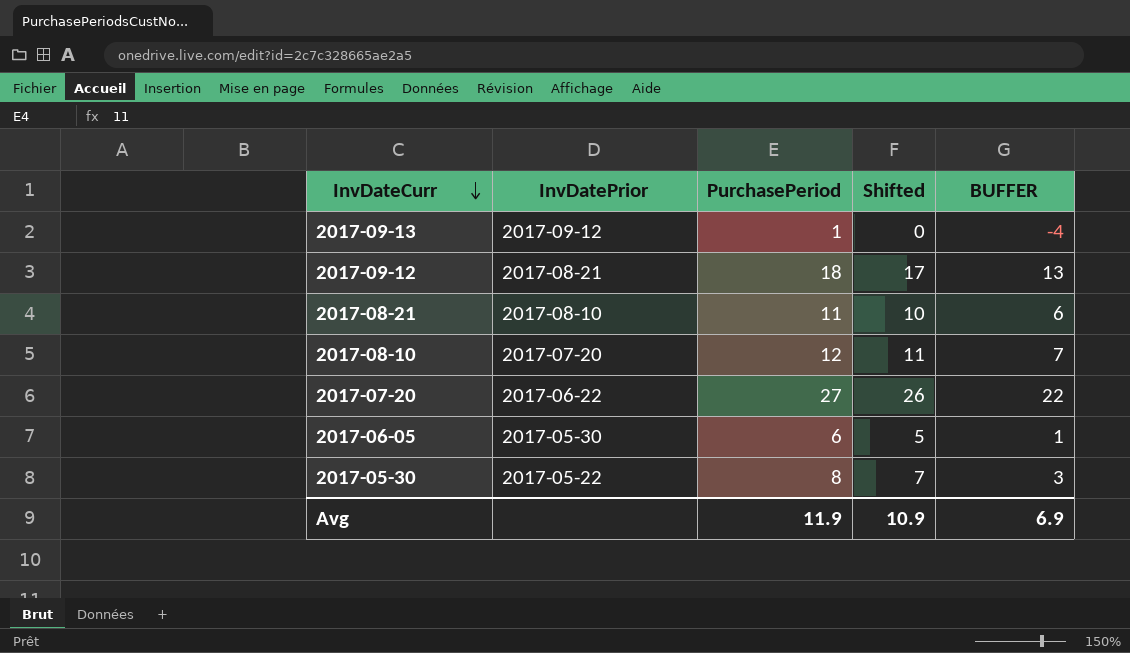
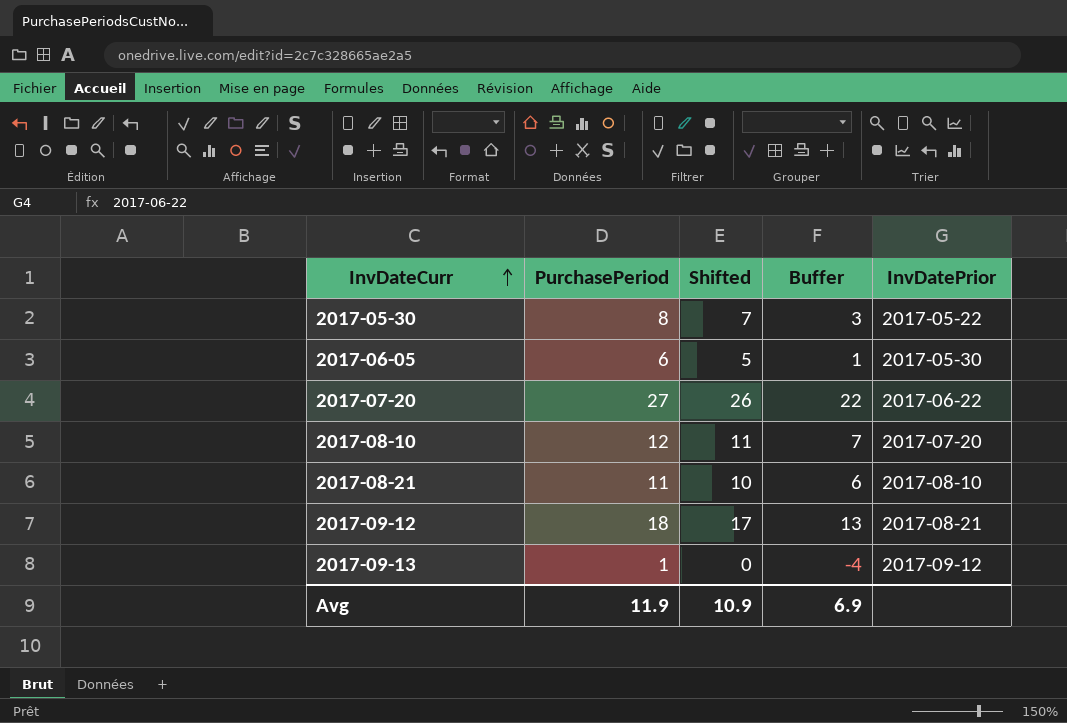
row order: InvDateCurr descending -> InvDateCurr ascending
column name: BUFFER -> Buffer
column InvDatePrior | position: 2 -> 5

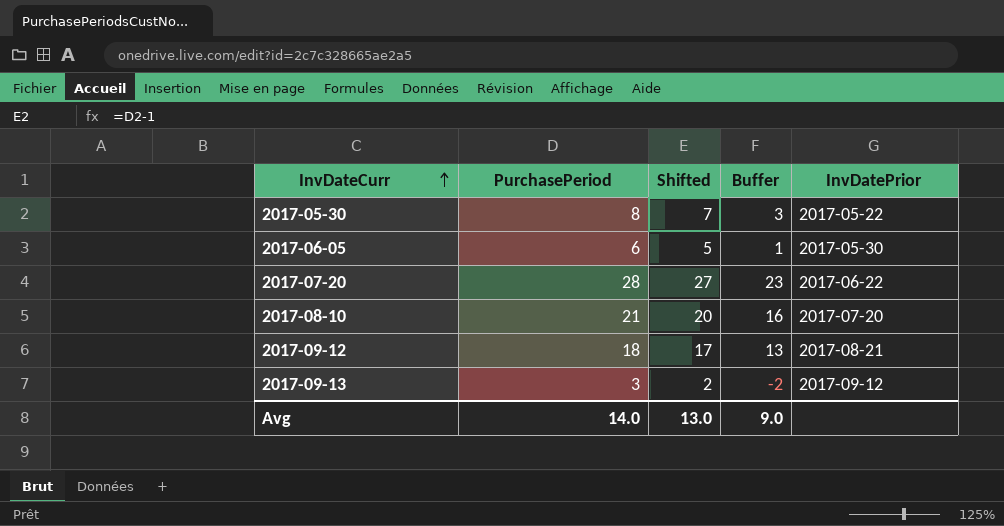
row 2017-08-21: 11 | 10 | 6 | 2017-08-10 -> none
2017-07-20 | PurchasePeriod: 27 -> 28
2017-07-20 | Shifted: 26 -> 27
2017-07-20 | Buffer: 22 -> 23
2017-08-10 | PurchasePeriod: 12 -> 21
2017-08-10 | Shifted: 11 -> 20
2017-08-10 | Buffer: 7 -> 16
2017-09-13 | PurchasePeriod: 1 -> 3
2017-09-13 | Shifted: 0 -> 2
2017-09-13 | Buffer: -4 -> -2
Avg | PurchasePeriod: 11.9 -> 14.0
Avg | Shifted: 10.9 -> 13.0
Avg | Buffer: 6.9 -> 9.0

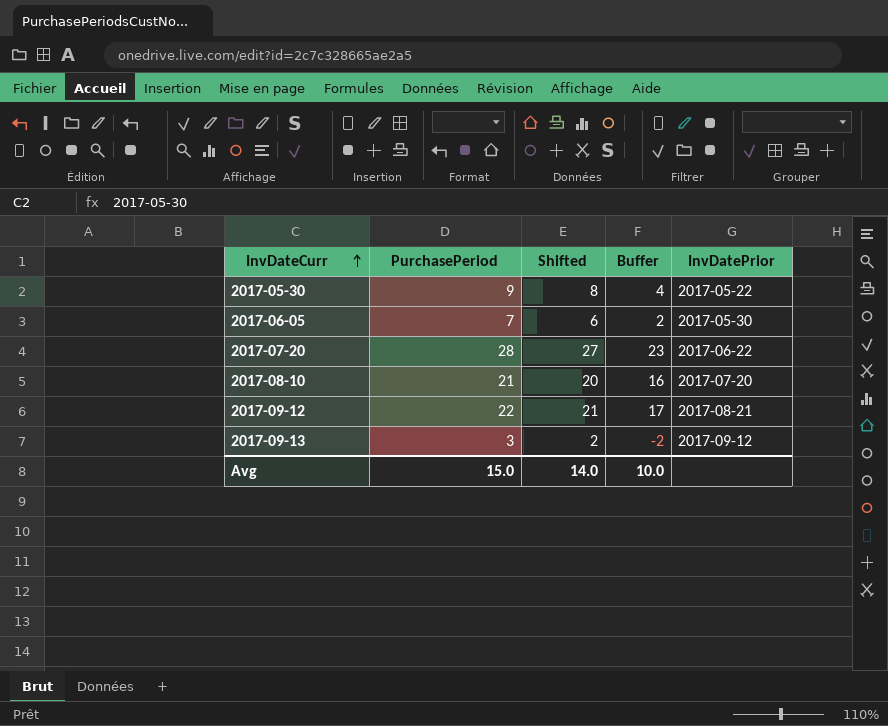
2017-05-30 | PurchasePeriod: 8 -> 9
2017-05-30 | Shifted: 7 -> 8
2017-05-30 | Buffer: 3 -> 4
2017-06-05 | PurchasePeriod: 6 -> 7
2017-06-05 | Shifted: 5 -> 6
2017-06-05 | Buffer: 1 -> 2
2017-09-12 | PurchasePeriod: 18 -> 22
2017-09-12 | Shifted: 17 -> 21
2017-09-12 | Buffer: 13 -> 17
Avg | PurchasePeriod: 14.0 -> 15.0
Avg | Shifted: 13.0 -> 14.0
Avg | Buffer: 9.0 -> 10.0

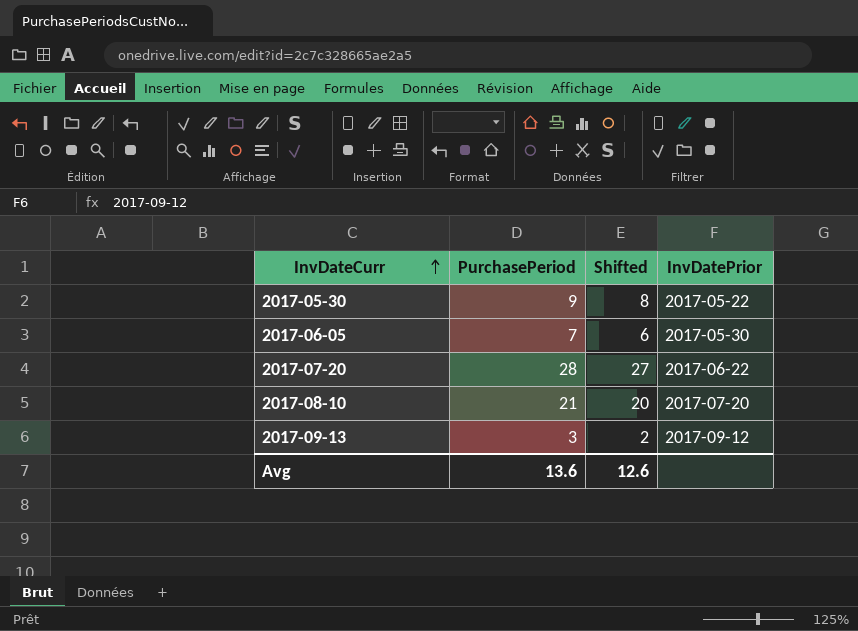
column Buffer | formula: [PurchasePeriod] - 5 -> none
row 2017-09-12: 22 | 21 | 17 | 2017-08-21 -> none
Avg | PurchasePeriod: 15.0 -> 13.6
Avg | Shifted: 14.0 -> 12.6

